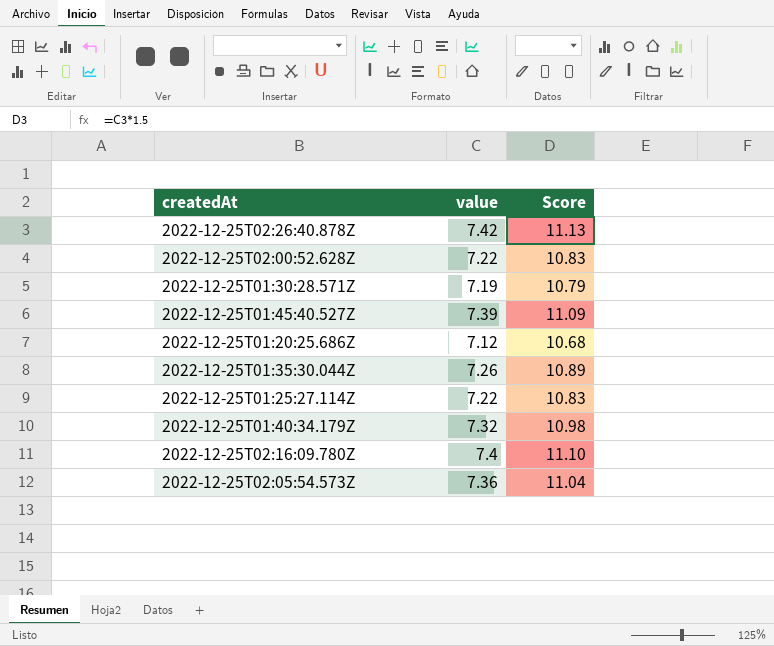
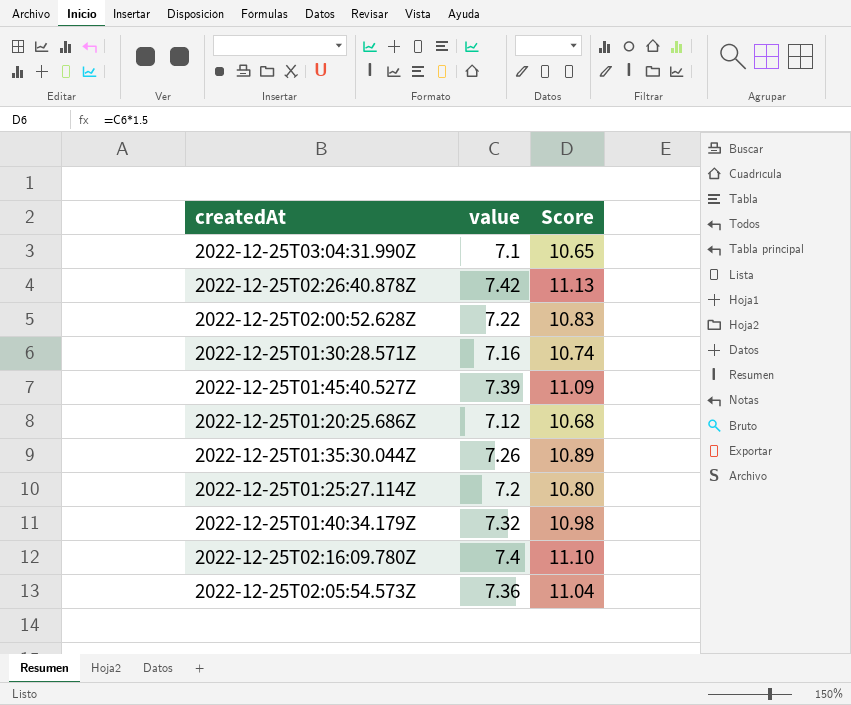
row 2022-12-25T03:04:31.990Z: none -> 7.1 | 10.65
2022-12-25T01:30:28.571Z | value: 7.19 -> 7.16
2022-12-25T01:30:28.571Z | Score: 10.79 -> 10.74
2022-12-25T01:25:27.114Z | value: 7.22 -> 7.2
2022-12-25T01:25:27.114Z | Score: 10.83 -> 10.80

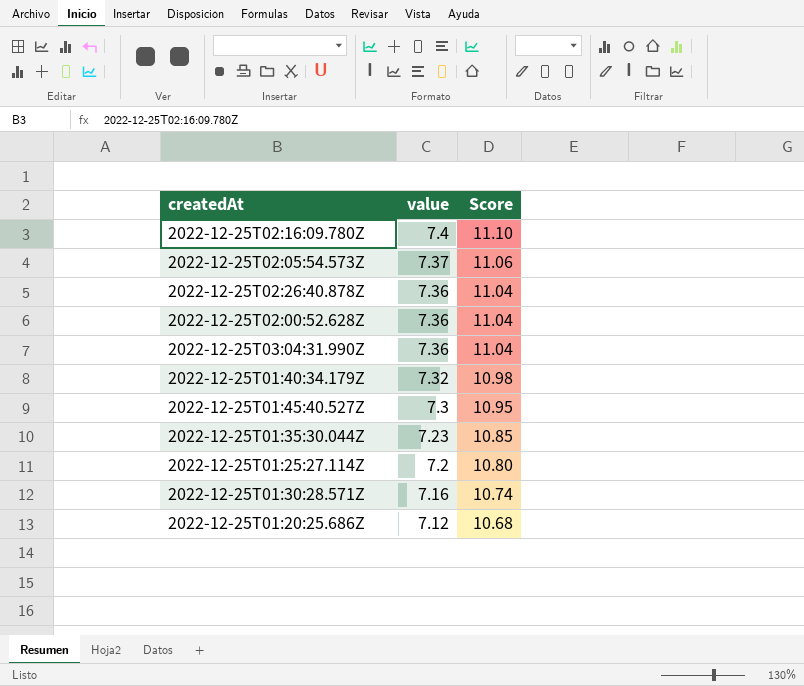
row order: none -> value descending
2022-12-25T02:05:54.573Z | value: 7.36 -> 7.37
2022-12-25T02:05:54.573Z | Score: 11.04 -> 11.06
2022-12-25T02:26:40.878Z | value: 7.42 -> 7.36
2022-12-25T02:26:40.878Z | Score: 11.13 -> 11.04
2022-12-25T02:00:52.628Z | value: 7.22 -> 7.36
2022-12-25T02:00:52.628Z | Score: 10.83 -> 11.04
2022-12-25T03:04:31.990Z | value: 7.1 -> 7.36
2022-12-25T03:04:31.990Z | Score: 10.65 -> 11.04
2022-12-25T01:45:40.527Z | value: 7.39 -> 7.3
2022-12-25T01:45:40.527Z | Score: 11.09 -> 10.95
2022-12-25T01:35:30.044Z | value: 7.26 -> 7.23
2022-12-25T01:35:30.044Z | Score: 10.89 -> 10.85

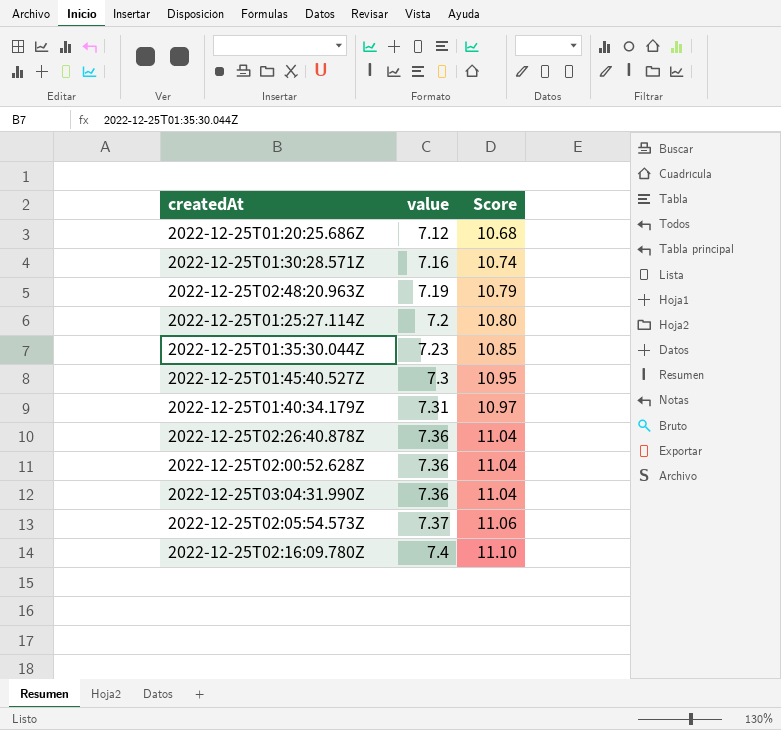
row order: value descending -> value ascending
row 2022-12-25T02:48:20.963Z: none -> 7.19 | 10.79
2022-12-25T01:40:34.179Z | value: 7.32 -> 7.31
2022-12-25T01:40:34.179Z | Score: 10.98 -> 10.97

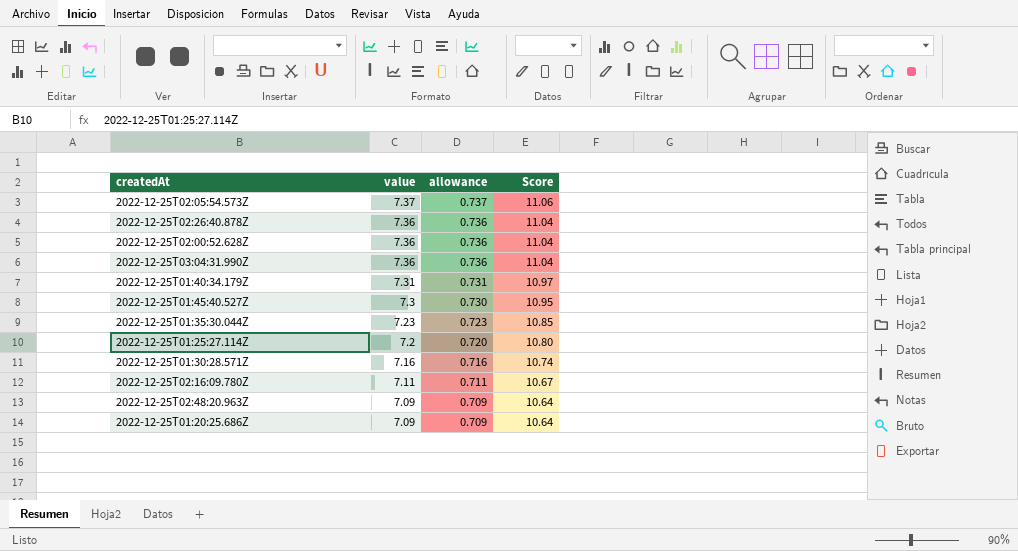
row order: value ascending -> value descending
column allowance | formula: none -> [value] * 0.1
2022-12-25T02:16:09.780Z | value: 7.4 -> 7.11
2022-12-25T02:16:09.780Z | Score: 11.10 -> 10.67
2022-12-25T02:48:20.963Z | value: 7.19 -> 7.09
2022-12-25T02:48:20.963Z | Score: 10.79 -> 10.64
2022-12-25T01:20:25.686Z | value: 7.12 -> 7.09
2022-12-25T01:20:25.686Z | Score: 10.68 -> 10.64

